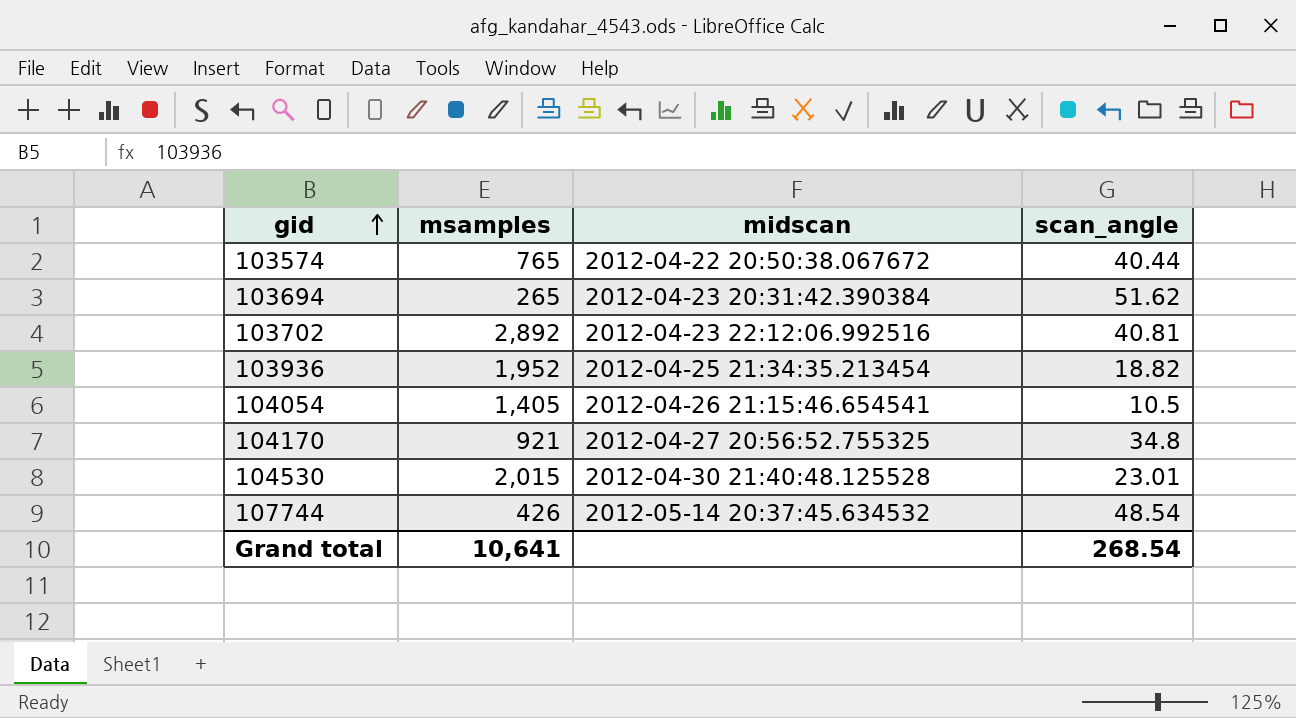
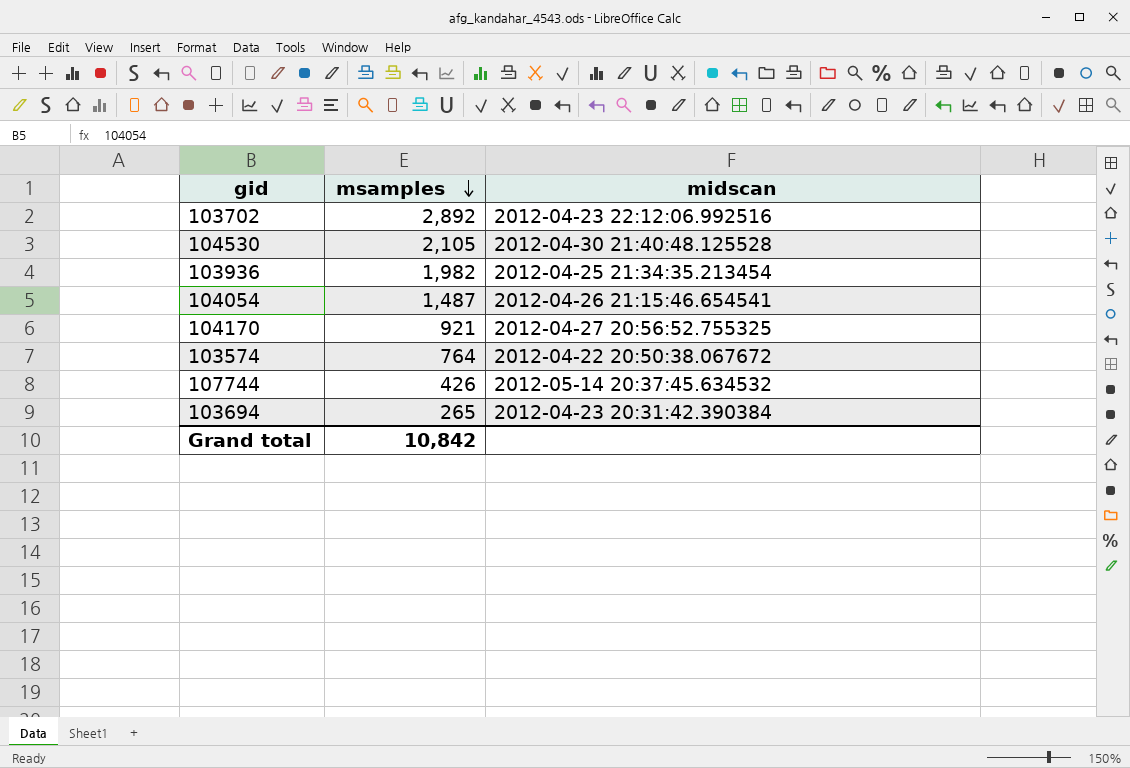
row order: gid ascending -> msamples descending
column scan_angle | position: 4 -> none
104530 | msamples: 2,015 -> 2,105
103936 | msamples: 1,952 -> 1,982
104054 | msamples: 1,405 -> 1,487
103574 | msamples: 765 -> 764
Grand total | msamples: 10,641 -> 10,842

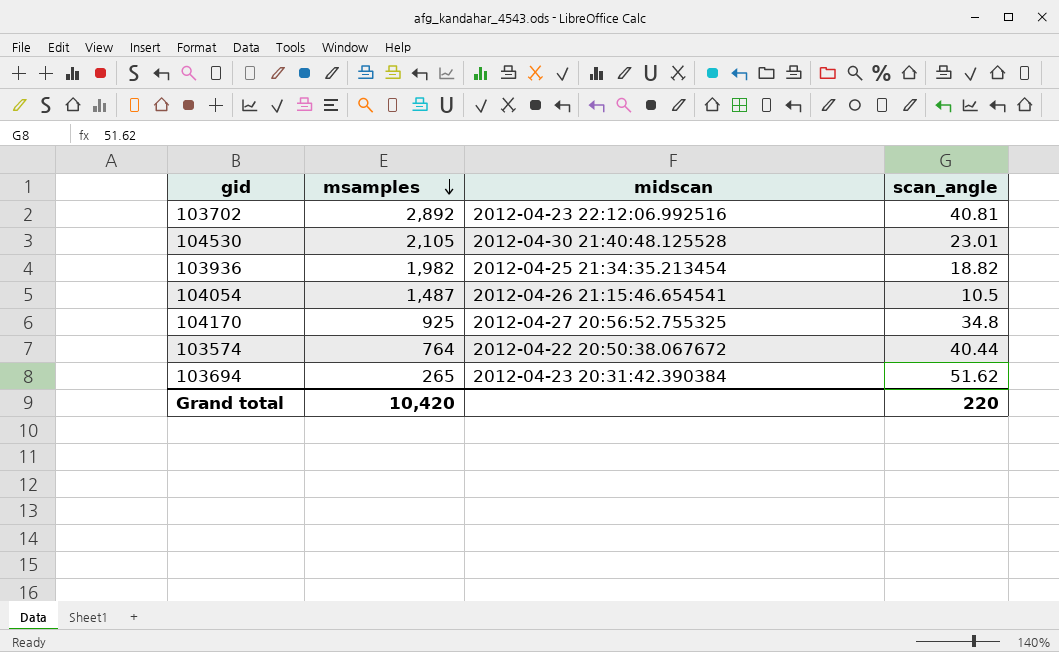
column scan_angle | position: none -> 4
row 107744: 426 | 2012-05-14 20:37:45.634532 -> none
104170 | msamples: 921 -> 925
Grand total | msamples: 10,842 -> 10,420

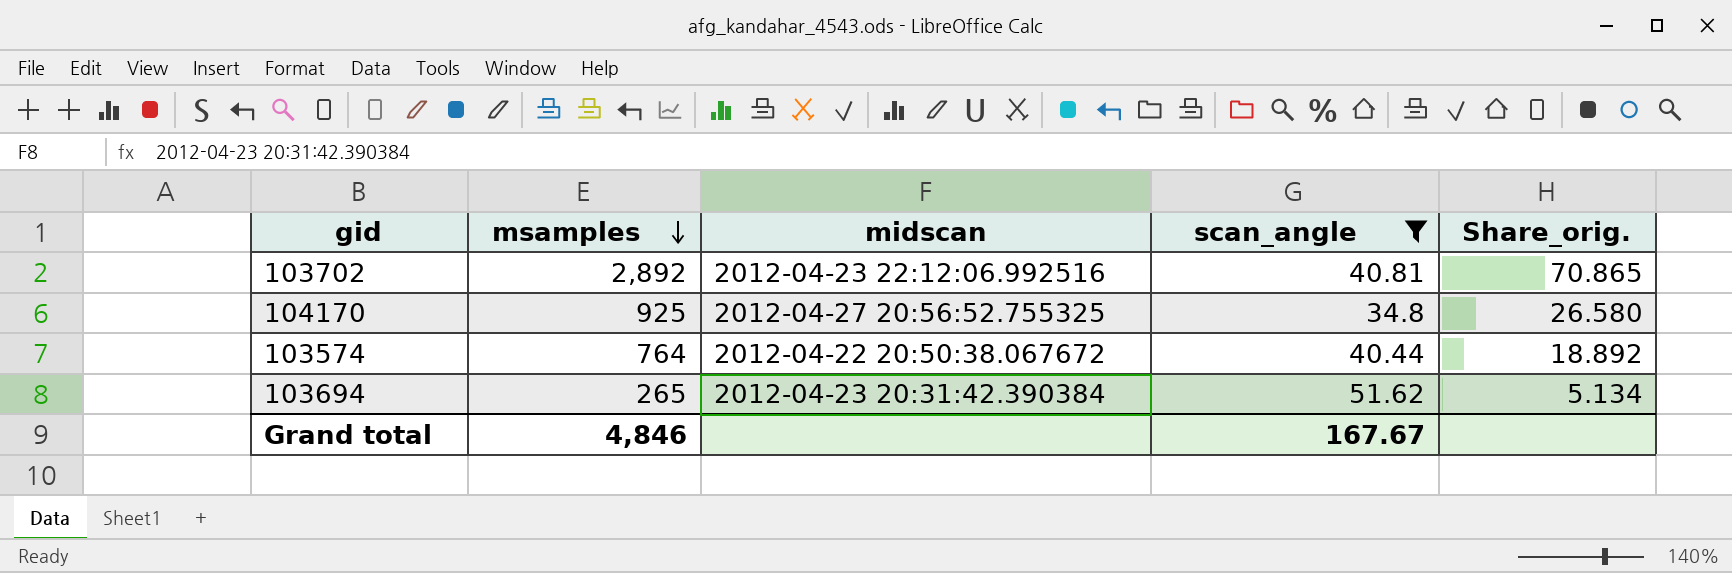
filter: none -> scan_angle >= 34.8
column Share_orig. | formula: none -> [msamples] / [scan_angle]
Grand total | msamples: 10,420 -> 4,846
Grand total | scan_angle: 220 -> 167.67

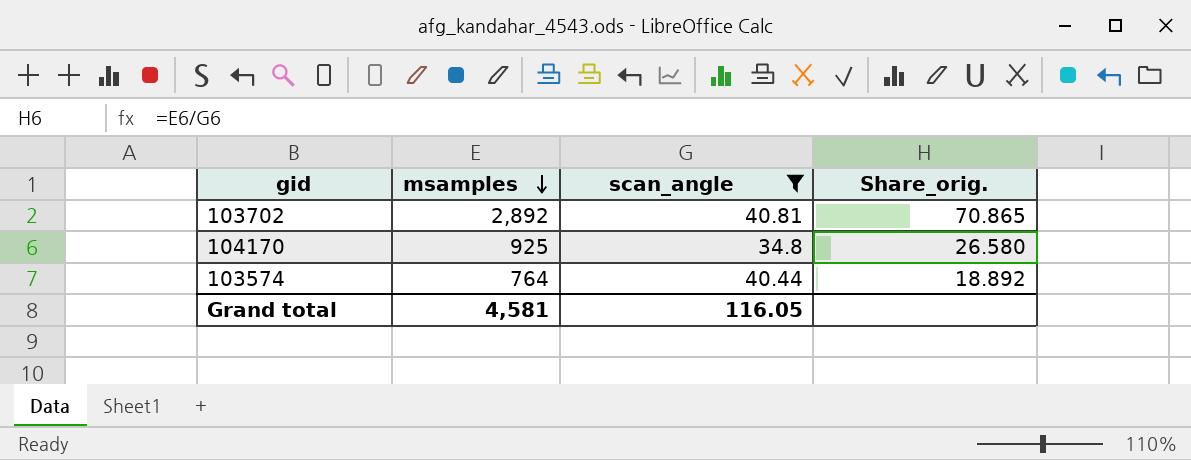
column midscan | position: 3 -> none
row 103694: 265 | 2012-04-23 20:31:42.390384 | 51.62 | 5.134 -> none
Grand total | msamples: 4,846 -> 4,581
Grand total | scan_angle: 167.67 -> 116.05

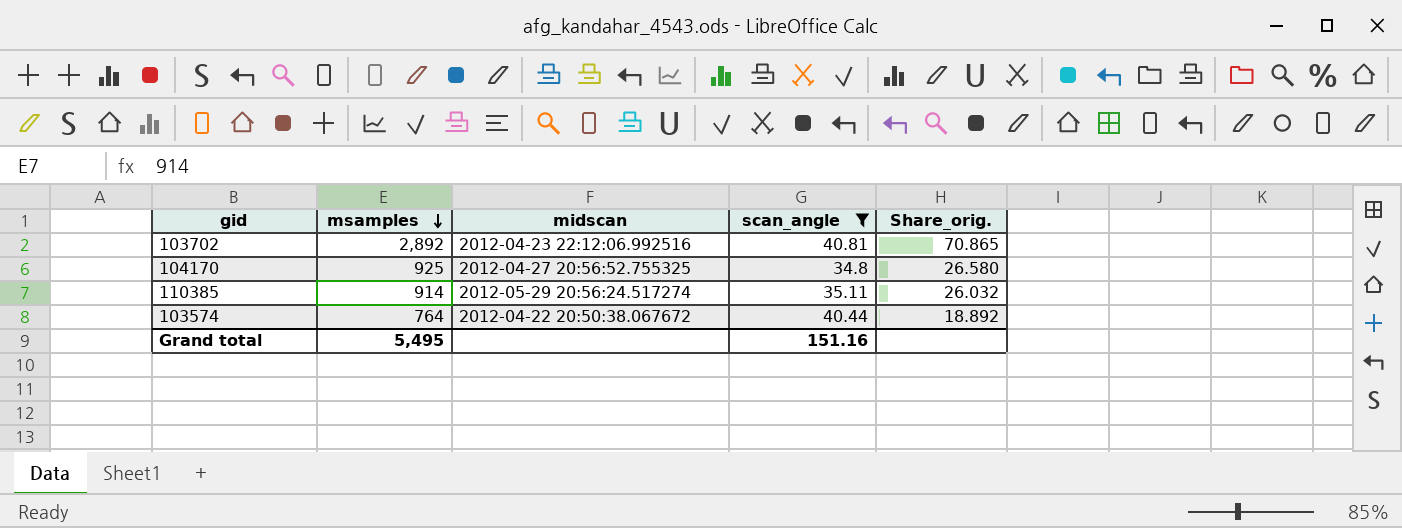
column midscan | position: none -> 3
row 110385: none -> 914 | 2012-05-29 20:56:24.517274 | 35.11 | 26.032
Grand total | msamples: 4,581 -> 5,495
Grand total | scan_angle: 116.05 -> 151.16

